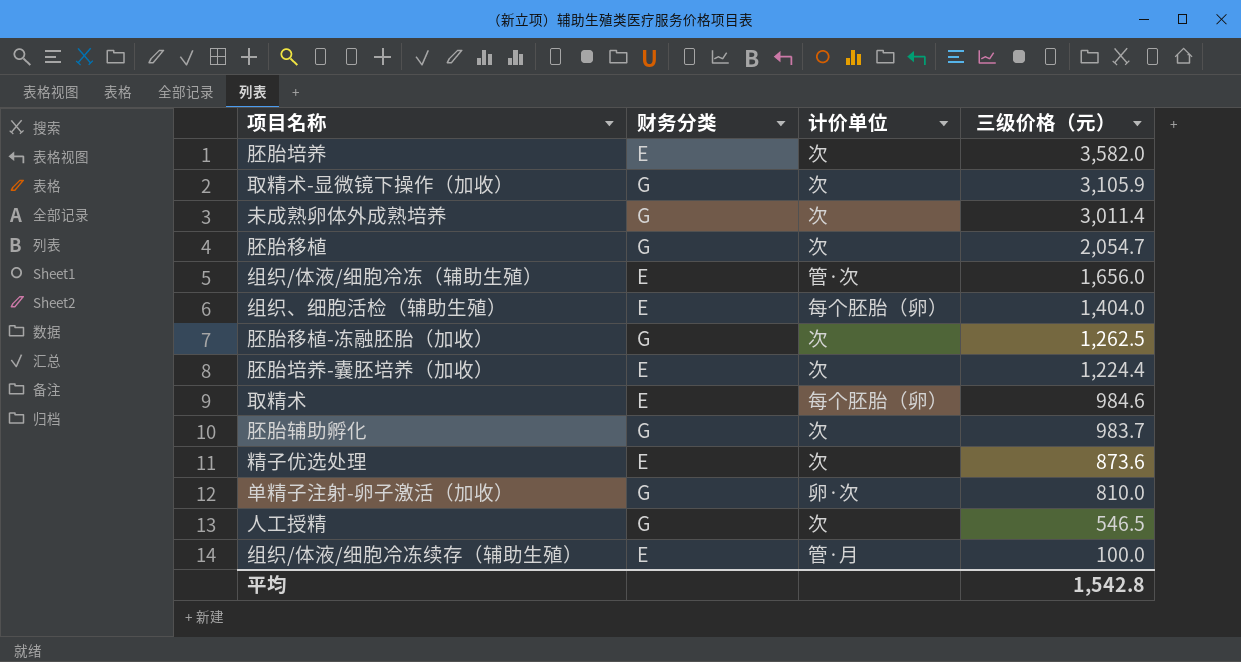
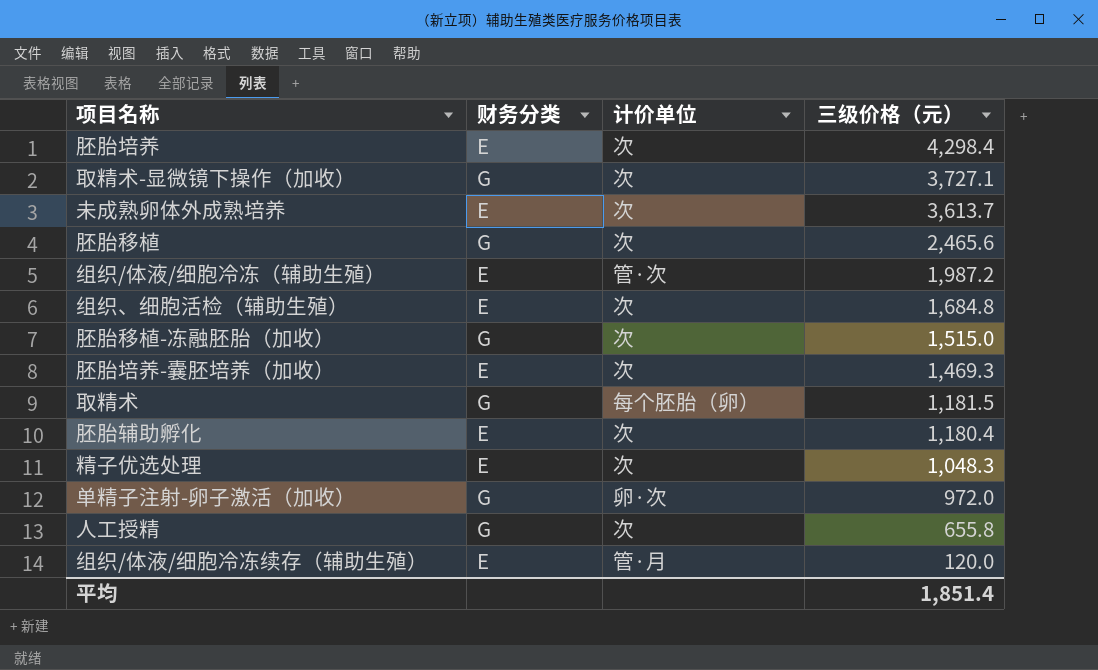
胚胎培养 | 三级价格（元）: 3,582.0 -> 4,298.4
取精术-显微镜下操作（加收） | 三级价格（元）: 3,105.9 -> 3,727.1
未成熟卵体外成熟培养 | 财务分类: G -> E
未成熟卵体外成熟培养 | 三级价格（元）: 3,011.4 -> 3,613.7
胚胎移植 | 三级价格（元）: 2,054.7 -> 2,465.6
组织/体液/细胞冷冻（辅助生殖） | 三级价格（元）: 1,656.0 -> 1,987.2
组织、细胞活检（辅助生殖） | 计价单位: 每个胚胎（卵） -> 次
组织、细胞活检（辅助生殖） | 三级价格（元）: 1,404.0 -> 1,684.8
胚胎移植-冻融胚胎（加收） | 三级价格（元）: 1,262.5 -> 1,515.0
胚胎培养-囊胚培养（加收） | 三级价格（元）: 1,224.4 -> 1,469.3
取精术 | 财务分类: E -> G
取精术 | 三级价格（元）: 984.6 -> 1,181.5
胚胎辅助孵化 | 财务分类: G -> E
胚胎辅助孵化 | 三级价格（元）: 983.7 -> 1,180.4
精子优选处理 | 三级价格（元）: 873.6 -> 1,048.3
单精子注射-卵子激活（加收） | 三级价格（元）: 810.0 -> 972.0
人工授精 | 三级价格（元）: 546.5 -> 655.8
组织/体液/细胞冷冻续存（辅助生殖） | 三级价格（元）: 100.0 -> 120.0
平均 | 三级价格（元）: 1,542.8 -> 1,851.4

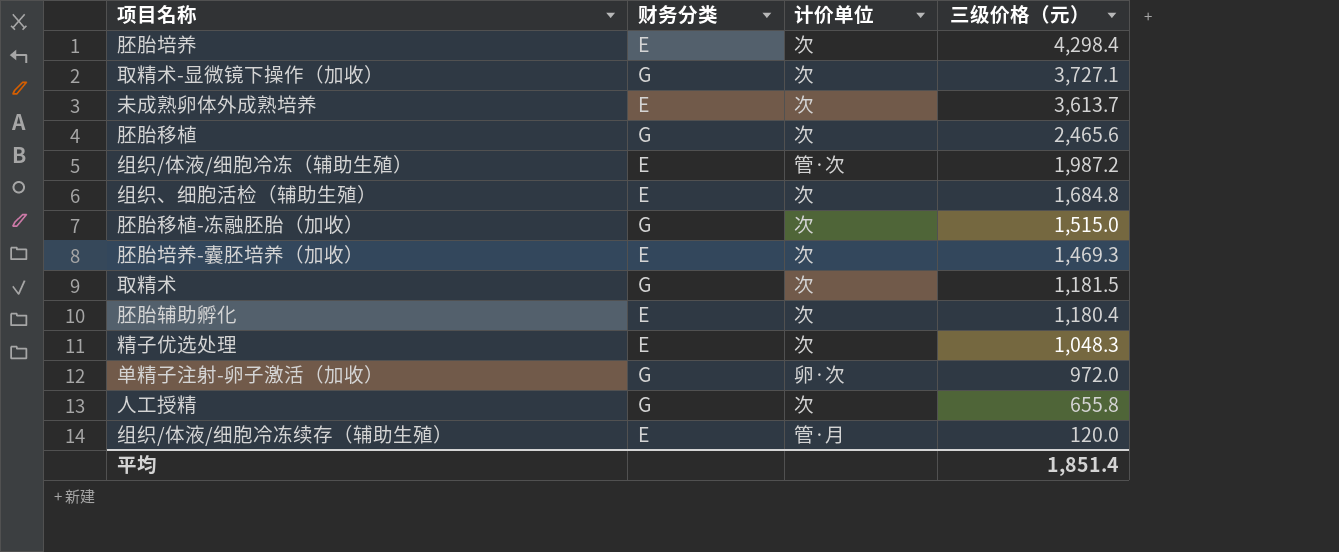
取精术 | 计价单位: 每个胚胎（卵） -> 次

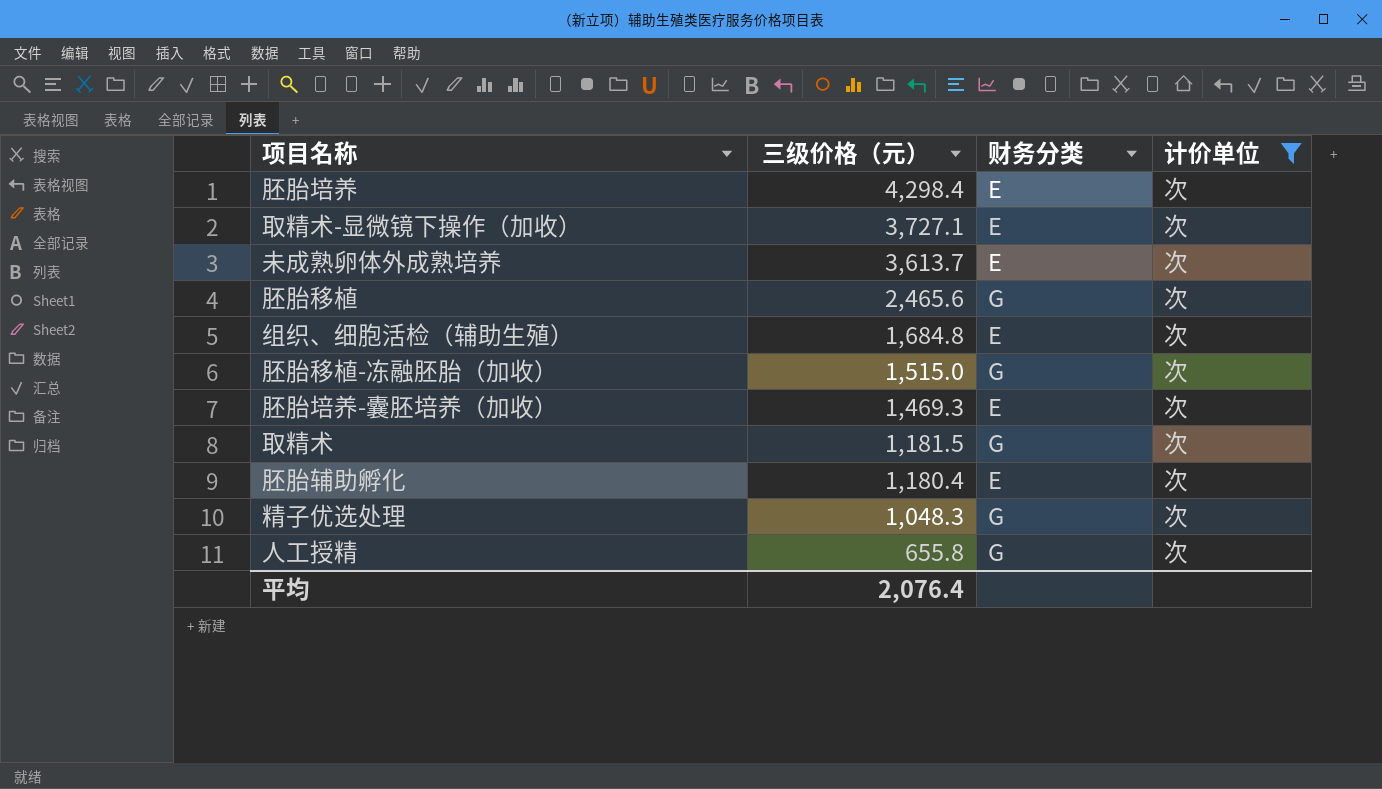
filter: none -> 计价单位 = 次
column 三级价格（元） | position: 4 -> 2
取精术-显微镜下操作（加收） | 财务分类: G -> E
精子优选处理 | 财务分类: E -> G
平均 | 三级价格（元）: 1,851.4 -> 2,076.4

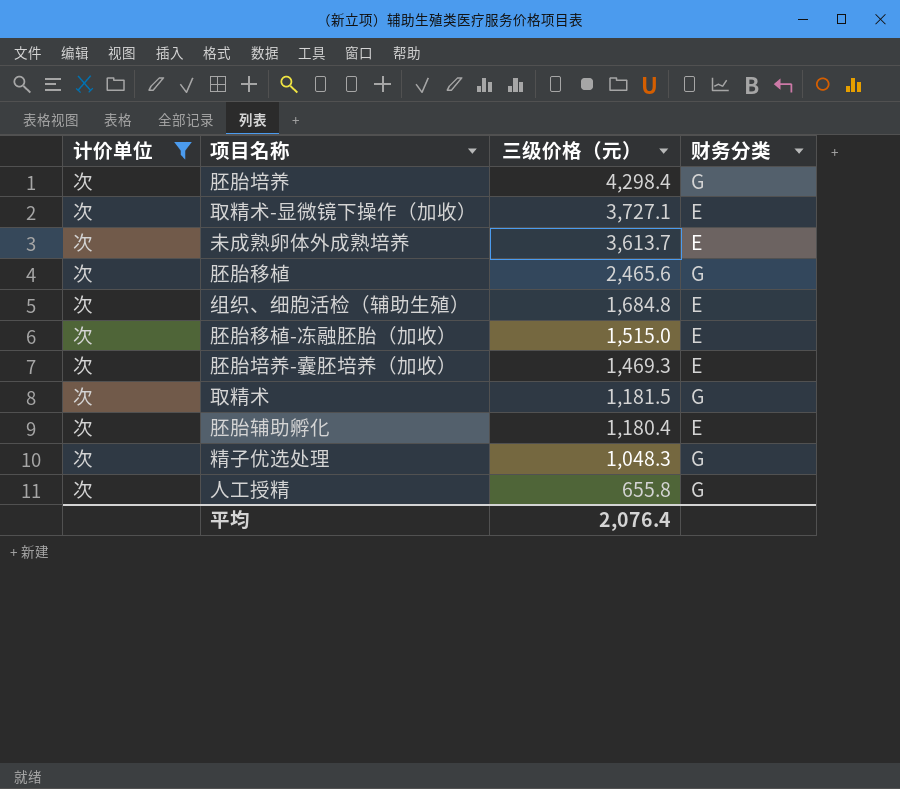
column 计价单位 | position: 4 -> 1
胚胎培养 | 财务分类: E -> G
胚胎移植-冻融胚胎（加收） | 财务分类: G -> E

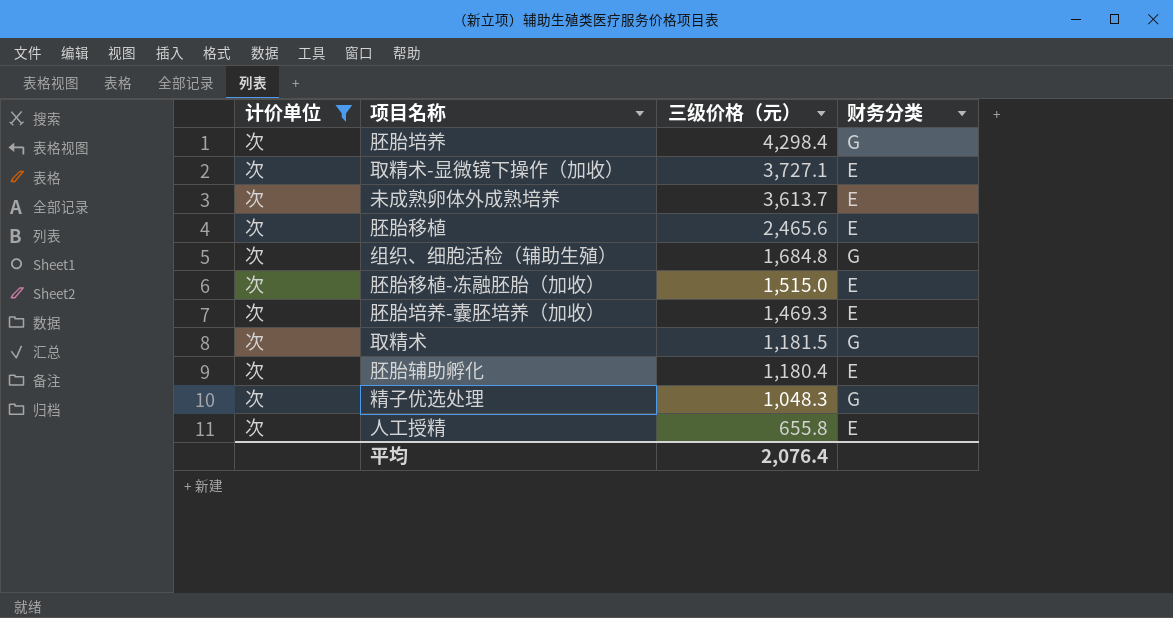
胚胎移植 | 财务分类: G -> E
组织、细胞活检（辅助生殖） | 财务分类: E -> G
人工授精 | 财务分类: G -> E

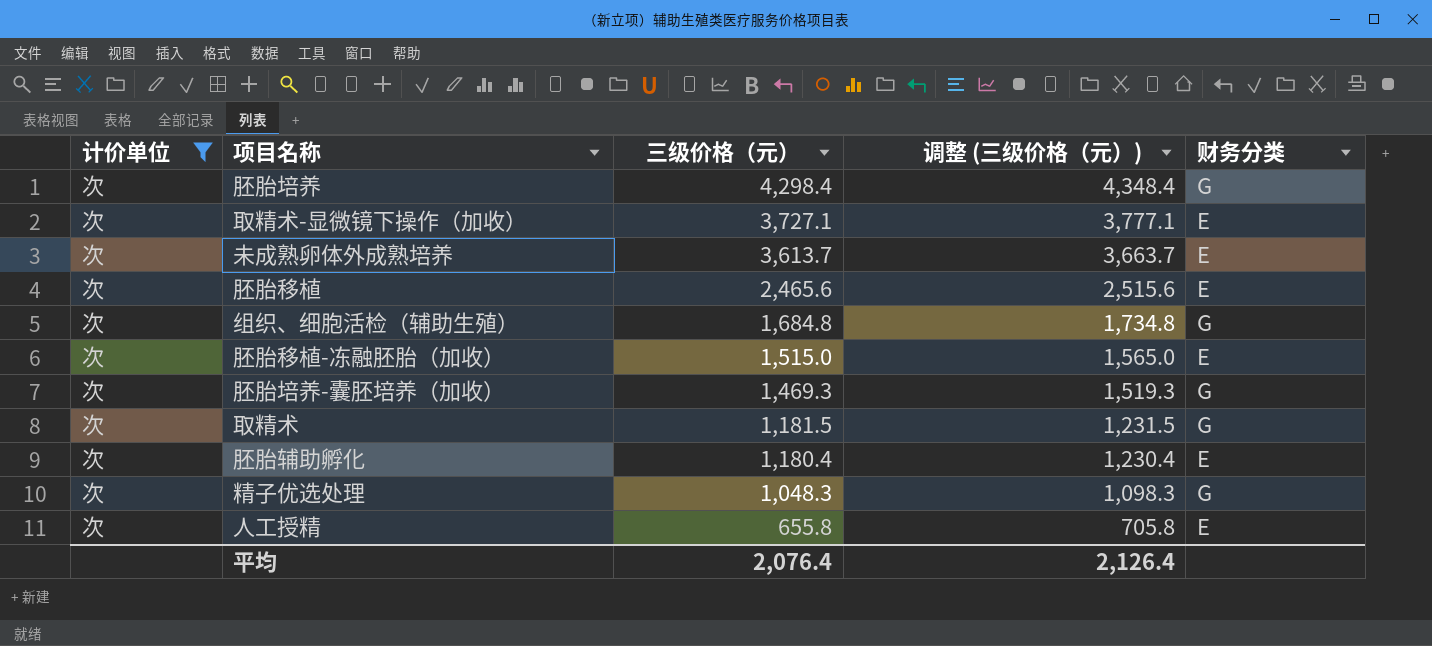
column 调整 (三级价格（元）) | formula: none -> [三级价格（元）] + 50
胚胎培养-囊胚培养（加收） | 财务分类: E -> G

